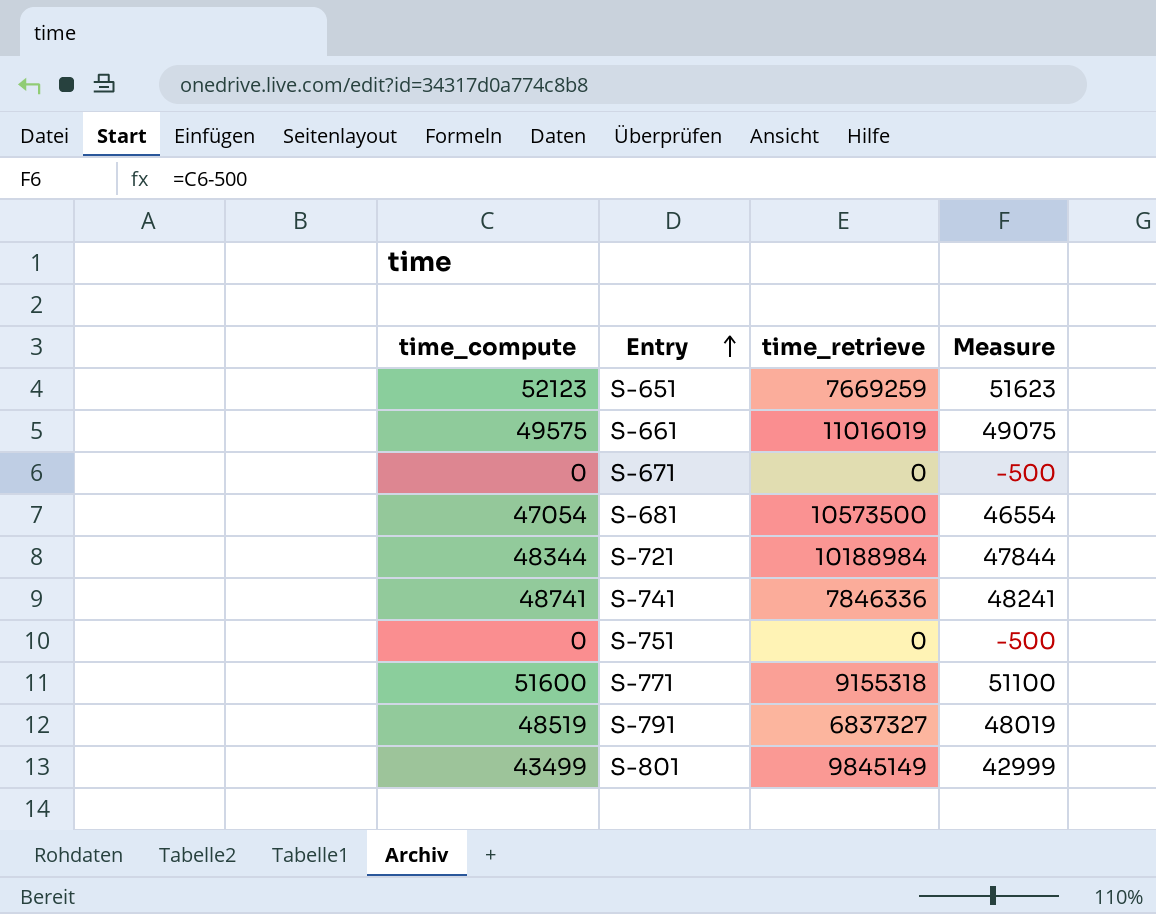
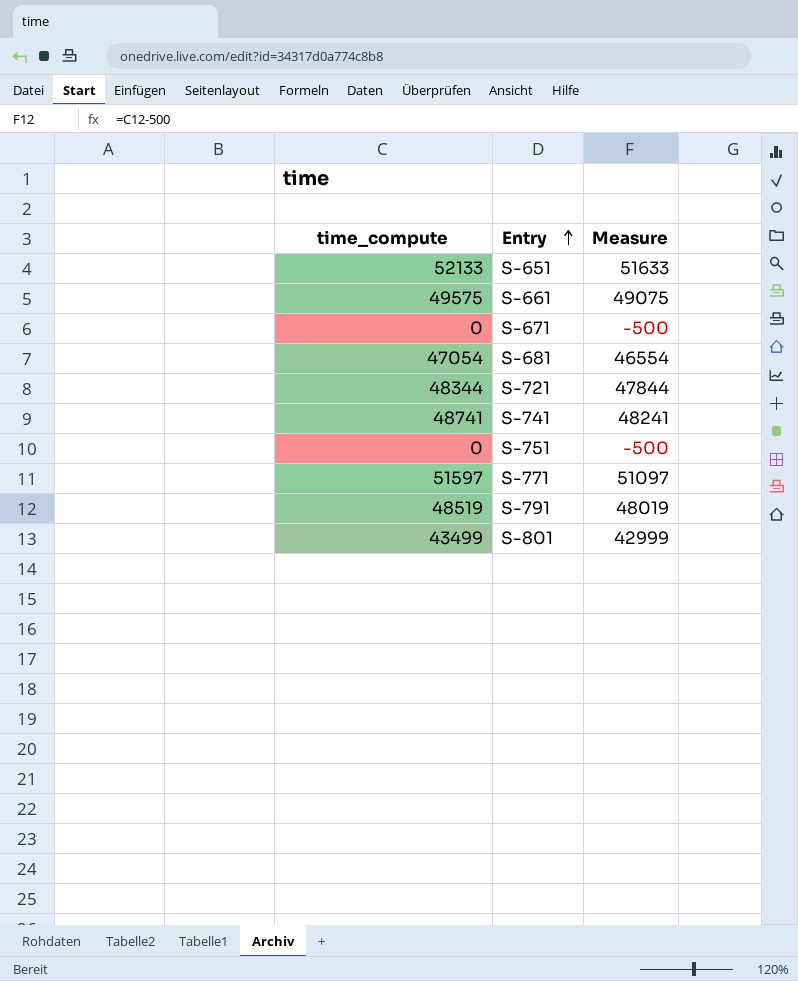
column time_retrieve | position: 3 -> none
S-651 | time_compute: 52123 -> 52133
S-651 | Measure: 51623 -> 51633
S-771 | time_compute: 51600 -> 51597
S-771 | Measure: 51100 -> 51097

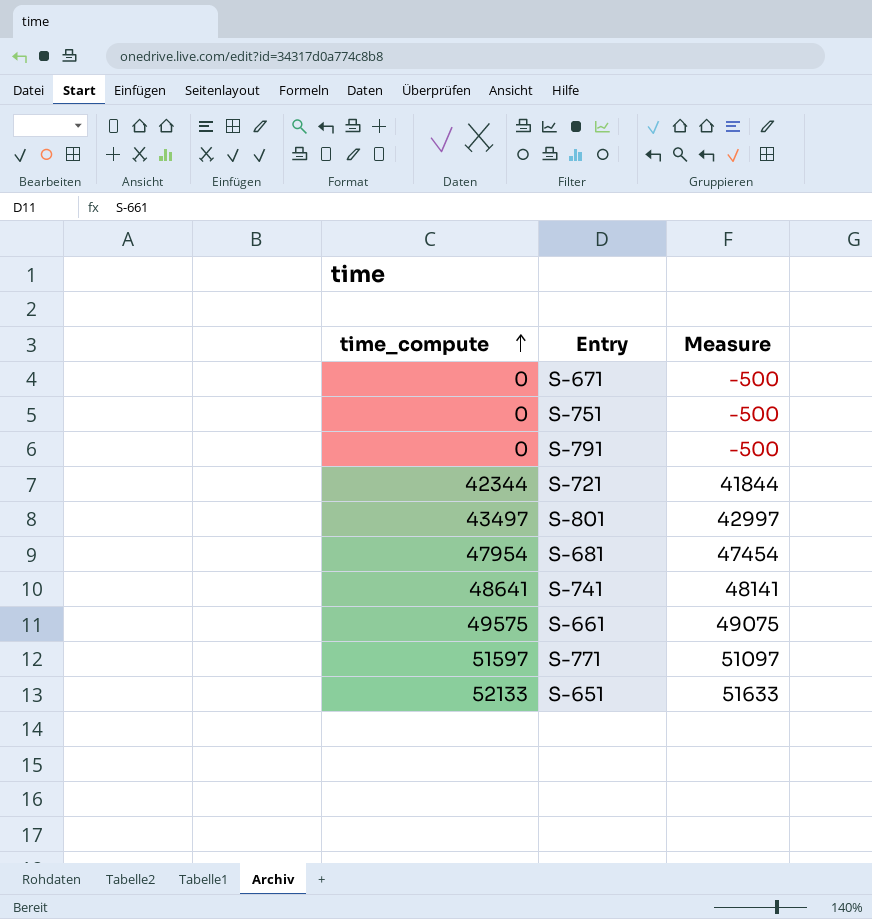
row order: Entry ascending -> time_compute ascending
S-791 | time_compute: 48519 -> 0
S-791 | Measure: 48019 -> -500
S-721 | time_compute: 48344 -> 42344
S-721 | Measure: 47844 -> 41844
S-801 | time_compute: 43499 -> 43497
S-801 | Measure: 42999 -> 42997
S-681 | time_compute: 47054 -> 47954
S-681 | Measure: 46554 -> 47454
S-741 | time_compute: 48741 -> 48641
S-741 | Measure: 48241 -> 48141

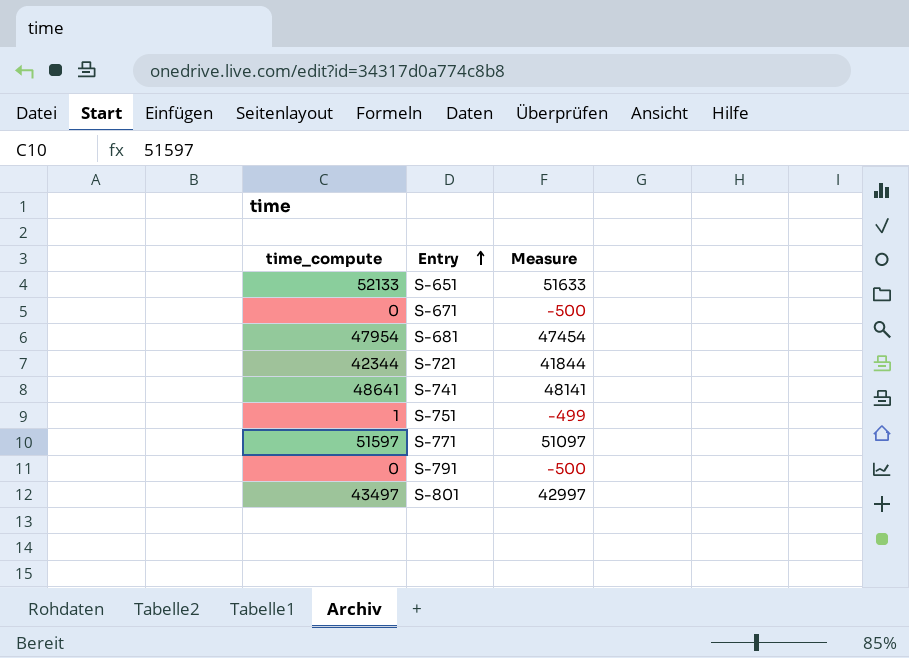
row order: time_compute ascending -> Entry ascending
row S-661: 49575 | 49075 -> none
S-751 | time_compute: 0 -> 1
S-751 | Measure: -500 -> -499

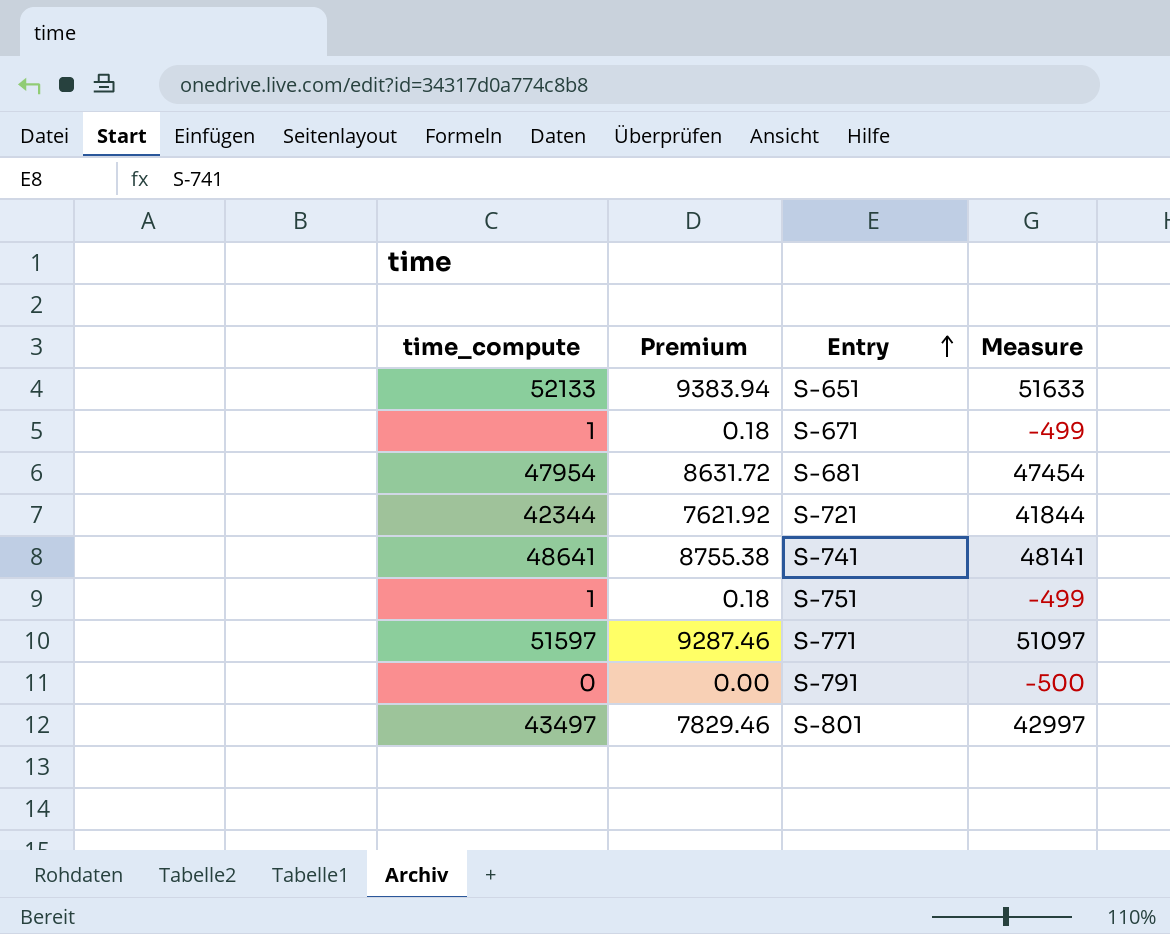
column Premium | formula: none -> [time_compute] * 0.18
S-671 | time_compute: 0 -> 1
S-671 | Measure: -500 -> -499

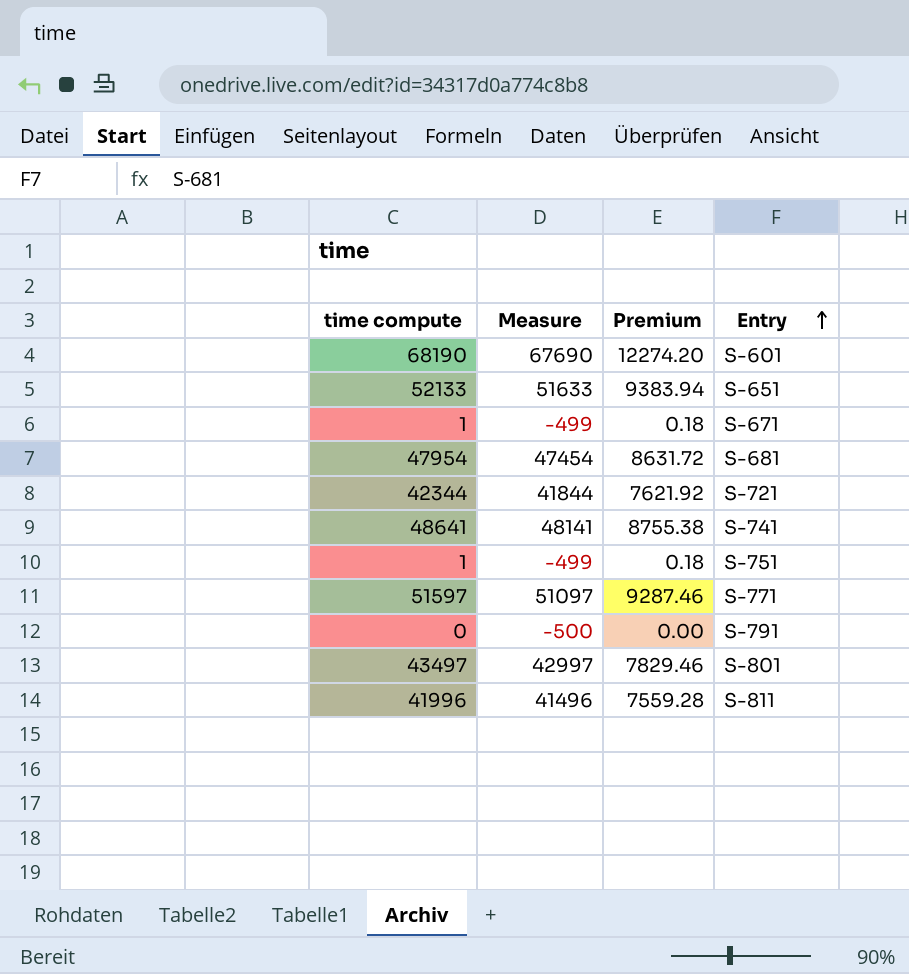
column name: time_compute -> time compute
column Measure | position: 4 -> 2
row S-601: none -> 68190 | 67690 | 12274.20
row S-811: none -> 41996 | 41496 | 7559.28

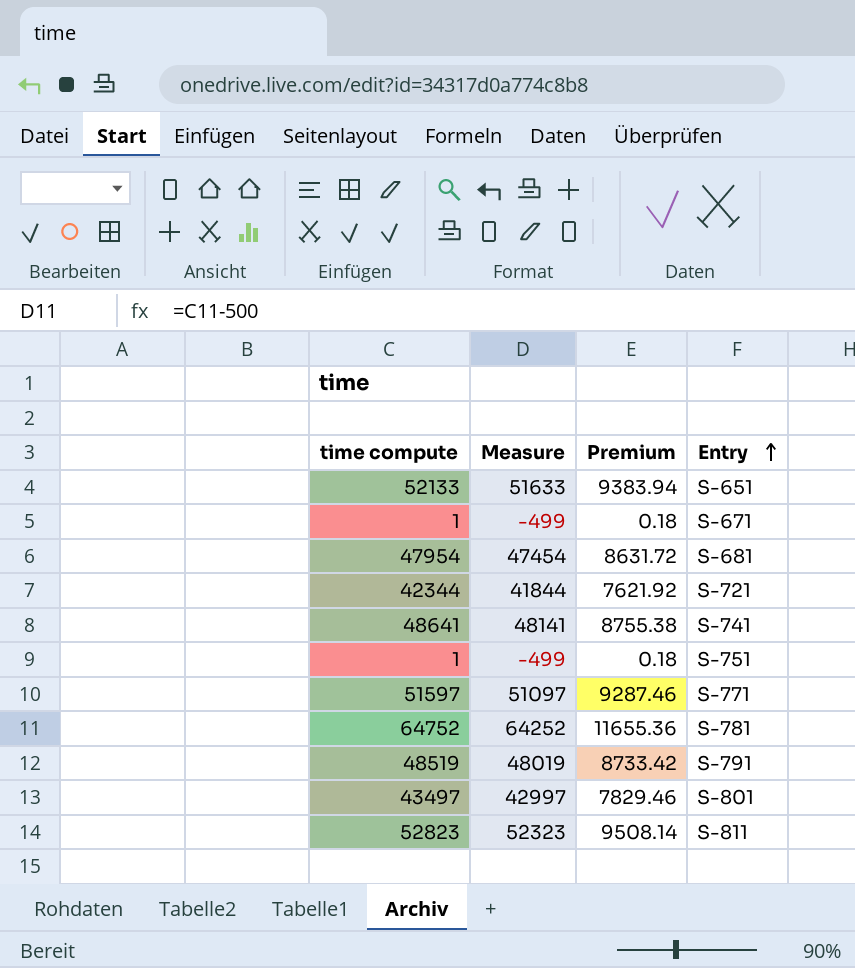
row S-601: 68190 | 67690 | 12274.20 -> none
row S-781: none -> 64752 | 64252 | 11655.36
S-791 | time compute: 0 -> 48519
S-791 | Measure: -500 -> 48019
S-791 | Premium: 0.00 -> 8733.42
S-811 | time compute: 41996 -> 52823
S-811 | Measure: 41496 -> 52323
S-811 | Premium: 7559.28 -> 9508.14

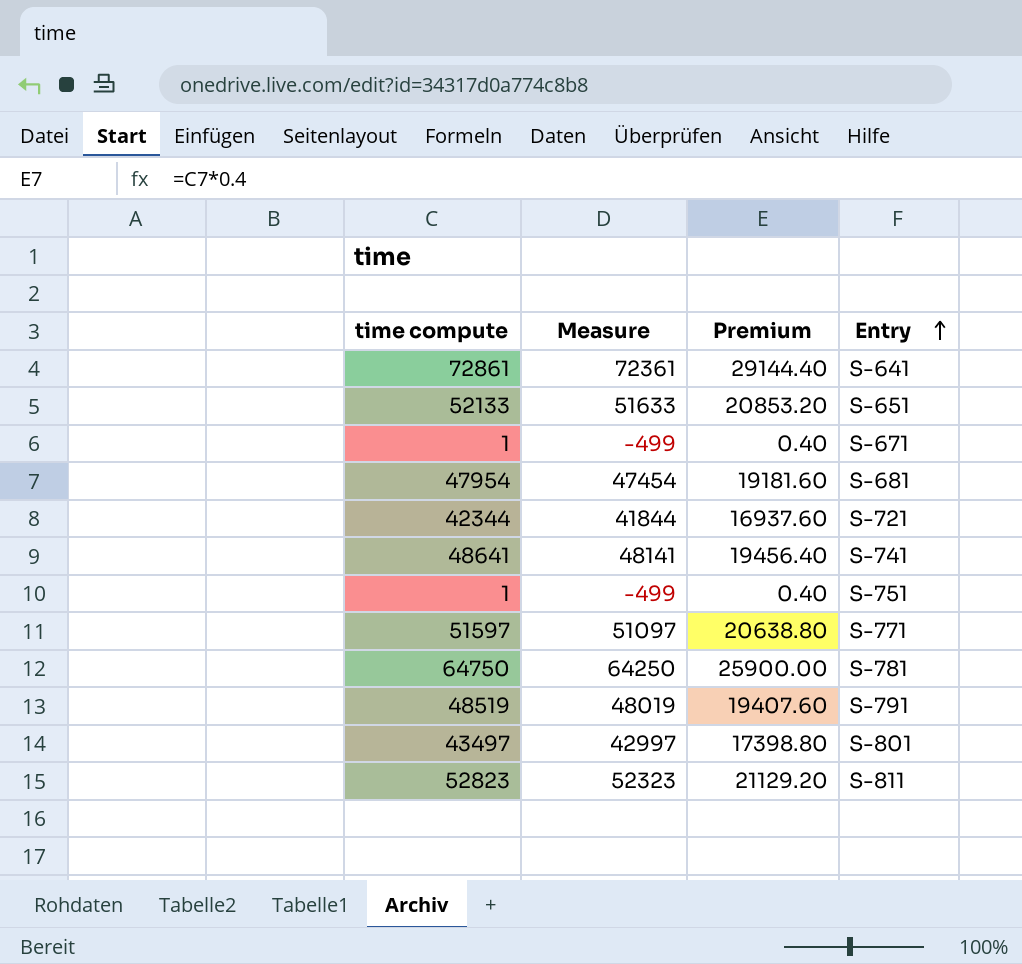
column Premium | formula: [time compute] * 0.18 -> [time compute] * 0.4
row S-641: none -> 72861 | 72361 | 29144.40
S-781 | time compute: 64752 -> 64750
S-781 | Measure: 64252 -> 64250

